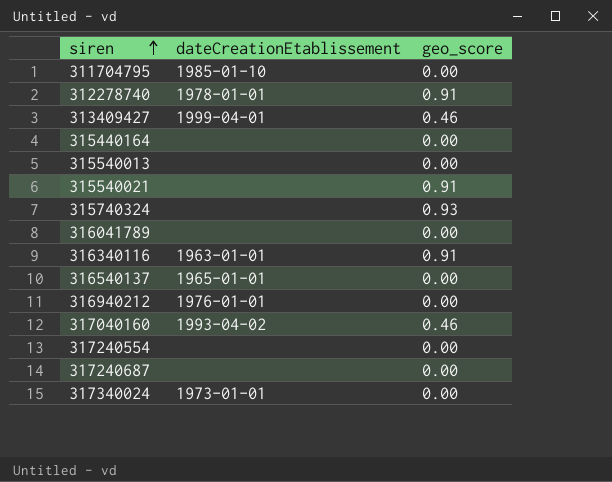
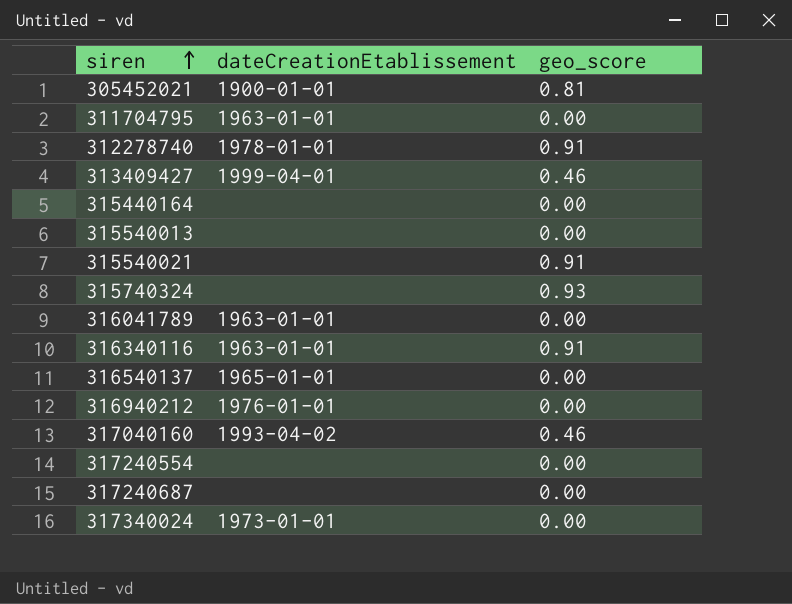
row 305452021: none -> 1900-01-01 | 0.81
311704795 | dateCreationEtablissement: 1985-01-10 -> 1963-01-01
316041789 | dateCreationEtablissement: none -> 1963-01-01

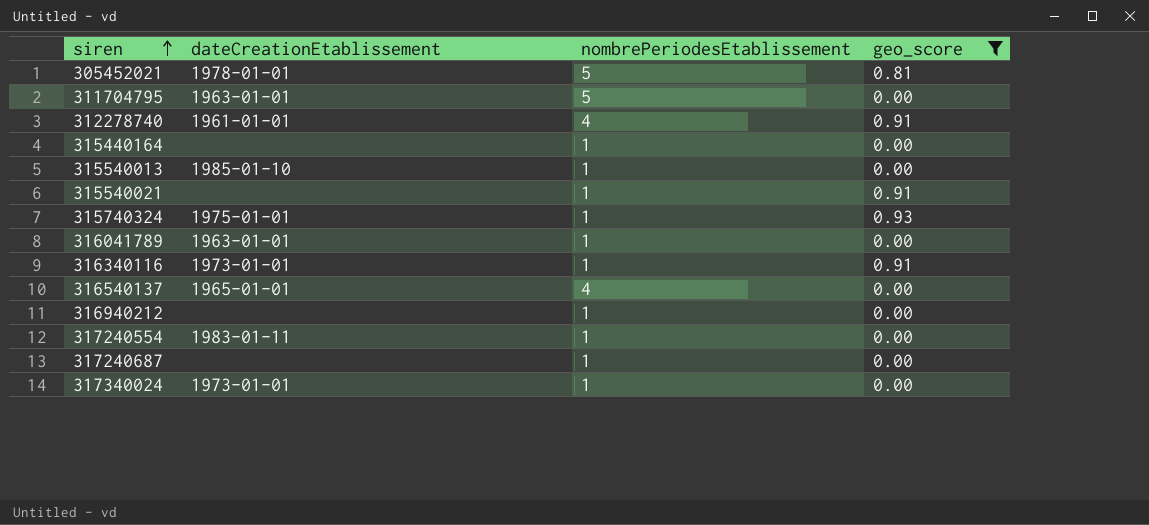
filter: none -> geo_score != 0.46
column nombrePeriodesEtablissement | position: none -> 3
305452021 | dateCreationEtablissement: 1900-01-01 -> 1978-01-01
312278740 | dateCreationEtablissement: 1978-01-01 -> 1961-01-01
315540013 | dateCreationEtablissement: none -> 1985-01-10
315740324 | dateCreationEtablissement: none -> 1975-01-01
316340116 | dateCreationEtablissement: 1963-01-01 -> 1973-01-01
316940212 | dateCreationEtablissement: 1976-01-01 -> none
317240554 | dateCreationEtablissement: none -> 1983-01-11

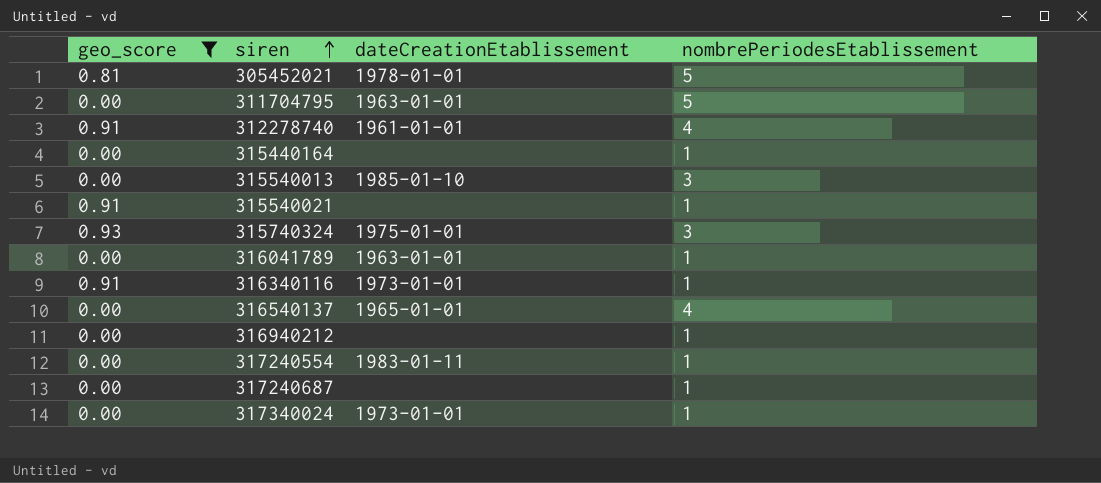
column geo_score | position: 4 -> 1
315540013 | nombrePeriodesEtablissement: 1 -> 3
315740324 | nombrePeriodesEtablissement: 1 -> 3

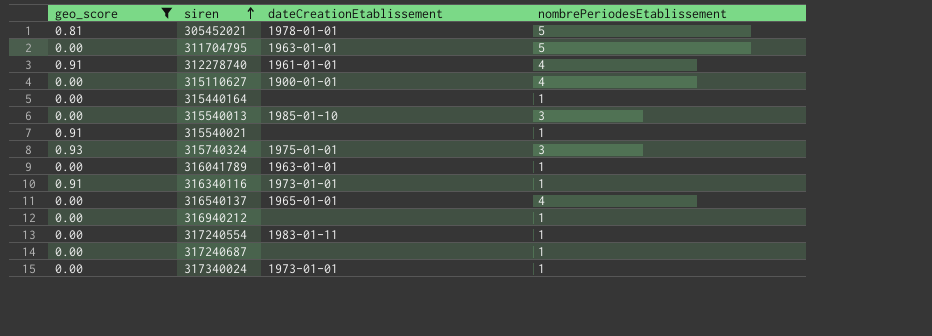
row 315110627: none -> 0.00 | 1900-01-01 | 4

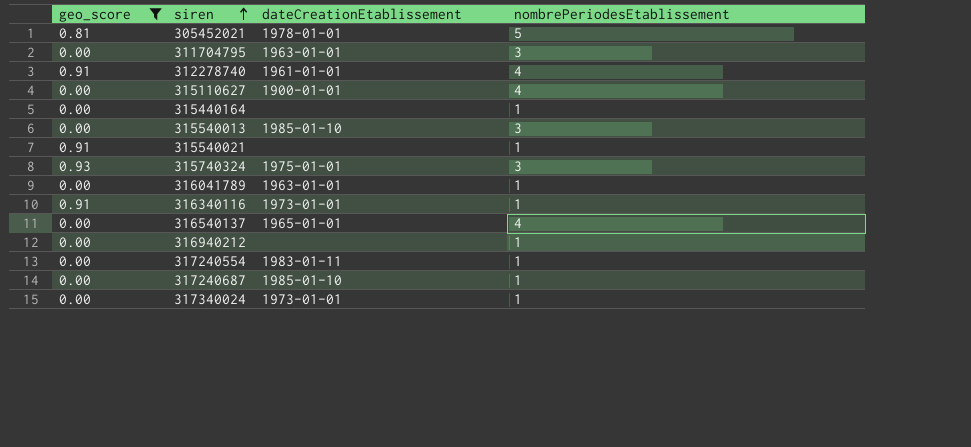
311704795 | nombrePeriodesEtablissement: 5 -> 3
317240687 | dateCreationEtablissement: none -> 1985-01-10

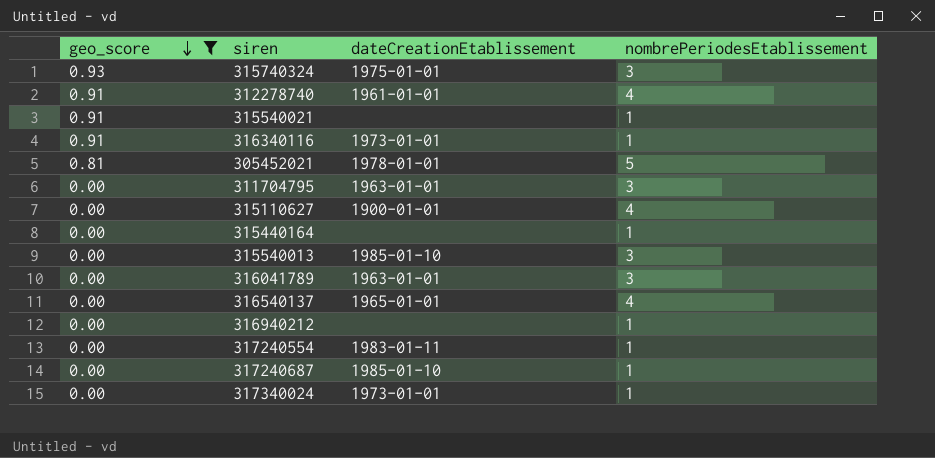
row order: siren ascending -> geo_score descending
316041789 | nombrePeriodesEtablissement: 1 -> 3

